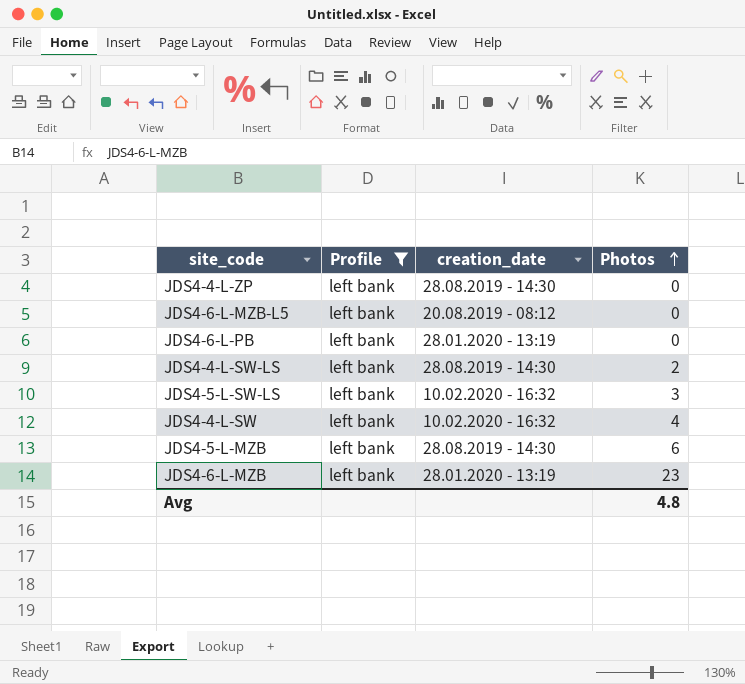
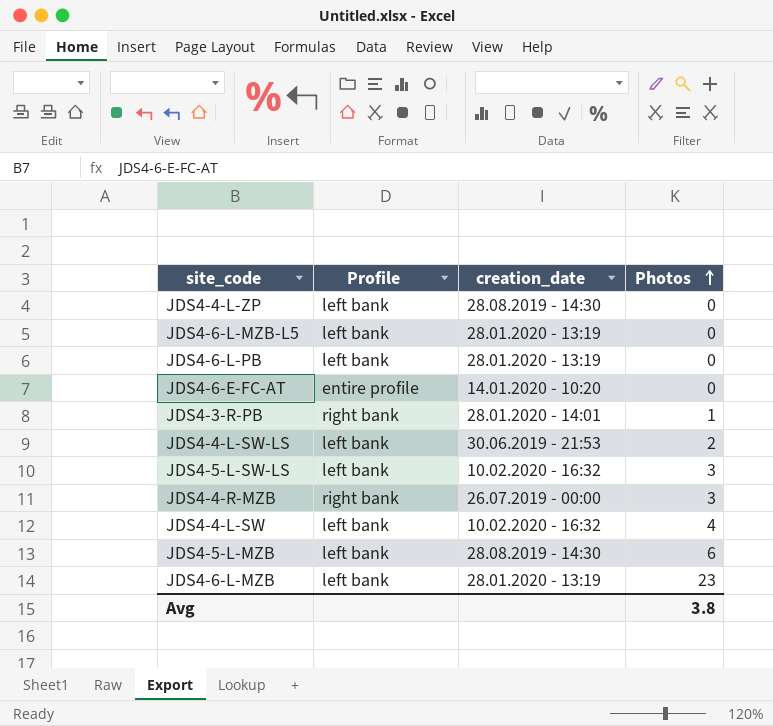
filter: Profile = left bank -> none
JDS4-6-L-MZB-L5 | creation_date: 20.08.2019 - 08:12 -> 28.01.2020 - 13:19
JDS4-4-L-SW-LS | creation_date: 28.08.2019 - 14:30 -> 30.06.2019 - 21:53
Avg | Photos: 4.8 -> 3.8

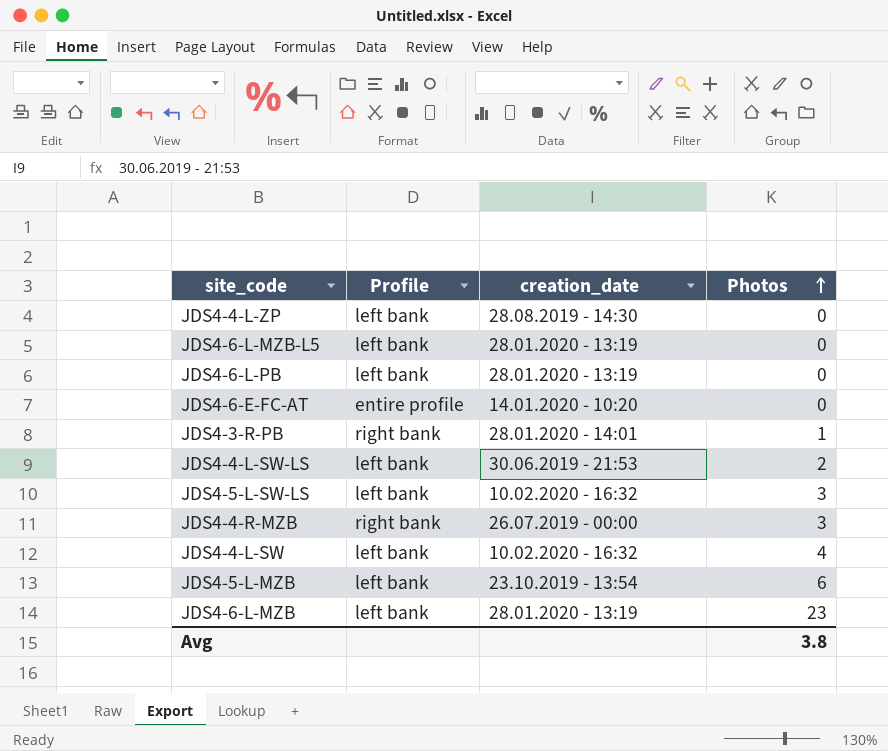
JDS4-5-L-MZB | creation_date: 28.08.2019 - 14:30 -> 23.10.2019 - 13:54

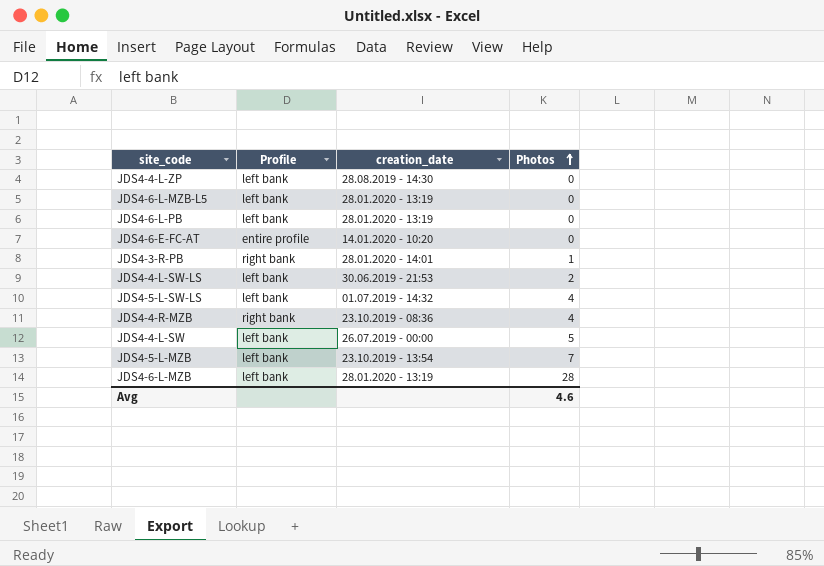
JDS4-5-L-SW-LS | creation_date: 10.02.2020 - 16:32 -> 01.07.2019 - 14:32
JDS4-5-L-SW-LS | Photos: 3 -> 4
JDS4-4-R-MZB | creation_date: 26.07.2019 - 00:00 -> 23.10.2019 - 08:36
JDS4-4-R-MZB | Photos: 3 -> 4
JDS4-4-L-SW | creation_date: 10.02.2020 - 16:32 -> 26.07.2019 - 00:00
JDS4-4-L-SW | Photos: 4 -> 5
JDS4-5-L-MZB | Photos: 6 -> 7
JDS4-6-L-MZB | Photos: 23 -> 28
Avg | Photos: 3.8 -> 4.6

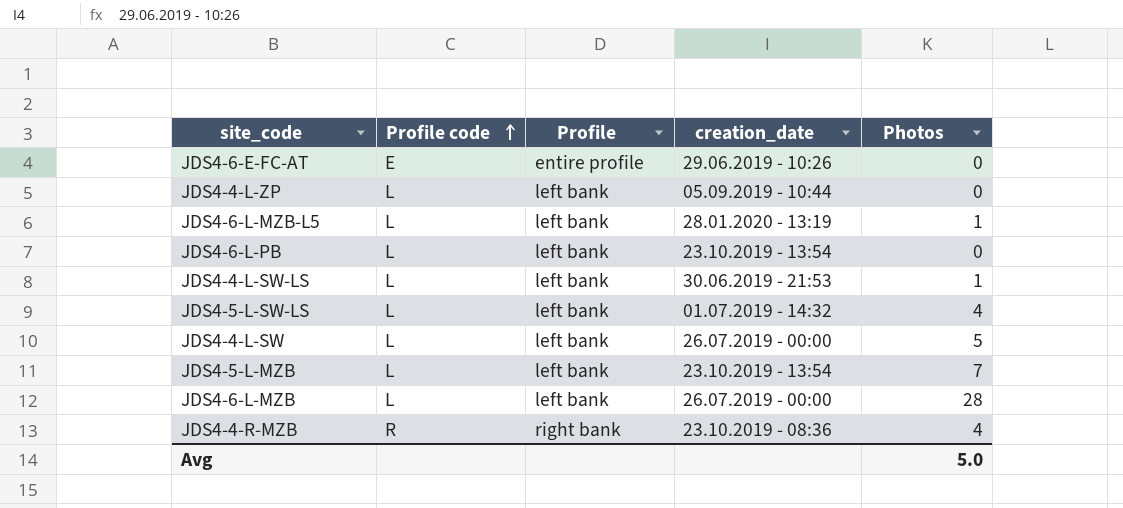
row order: Photos ascending -> Profile code ascending
column Profile code | position: none -> 2
row JDS4-3-R-PB: right bank | 28.01.2020 - 14:01 | 1 -> none
JDS4-6-E-FC-AT | creation_date: 14.01.2020 - 10:20 -> 29.06.2019 - 10:26
JDS4-4-L-ZP | creation_date: 28.08.2019 - 14:30 -> 05.09.2019 - 10:44
JDS4-6-L-MZB-L5 | Photos: 0 -> 1
JDS4-6-L-PB | creation_date: 28.01.2020 - 13:19 -> 23.10.2019 - 13:54
JDS4-4-L-SW-LS | Photos: 2 -> 1
JDS4-6-L-MZB | creation_date: 28.01.2020 - 13:19 -> 26.07.2019 - 00:00
Avg | Photos: 4.6 -> 5.0

